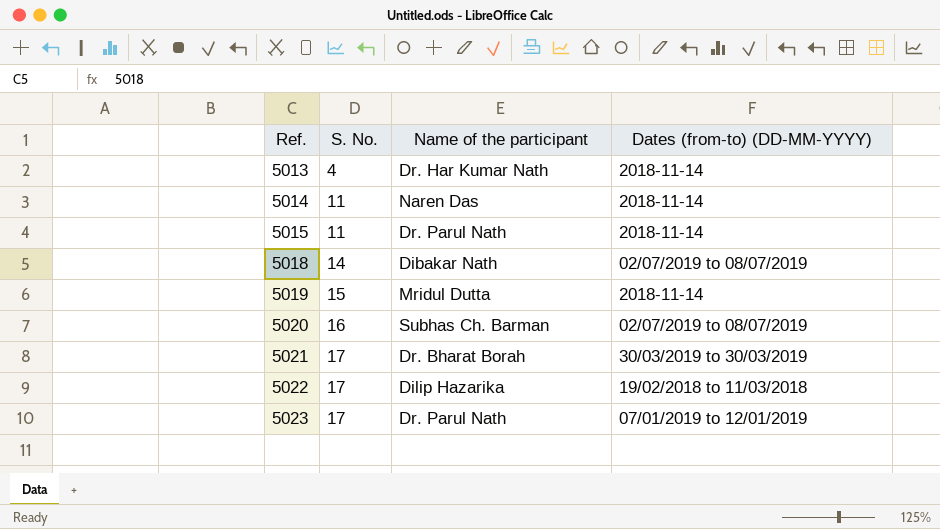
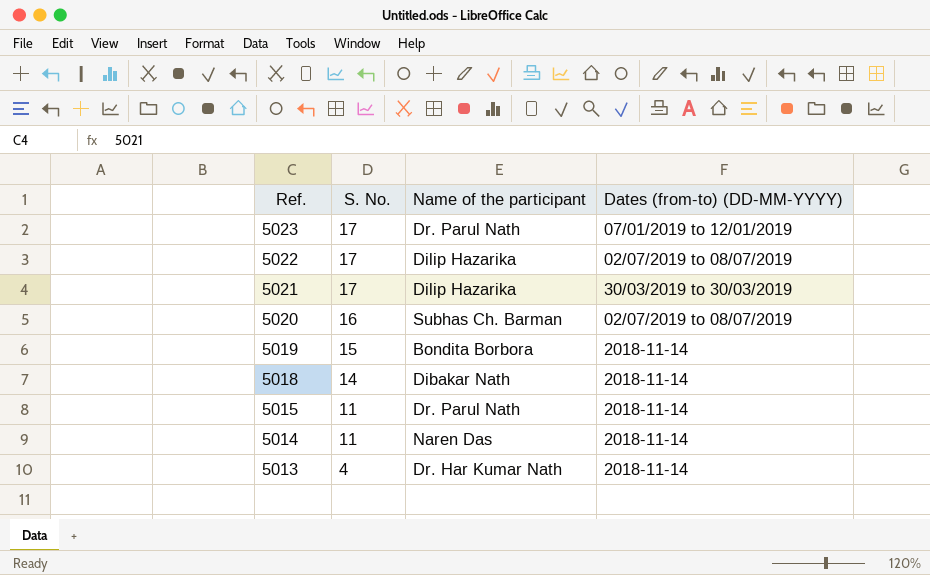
row order: Ref. ascending -> Ref. descending
5022 | Dates (from-to) (DD-MM-YYYY): 19/02/2018 to 11/03/2018 -> 02/07/2019 to 08/07/2019
5021 | Name of the participant: Dr. Bharat Borah -> Dilip Hazarika
5019 | Name of the participant: Mridul Dutta -> Bondita Borbora
5018 | Dates (from-to) (DD-MM-YYYY): 02/07/2019 to 08/07/2019 -> 2018-11-14

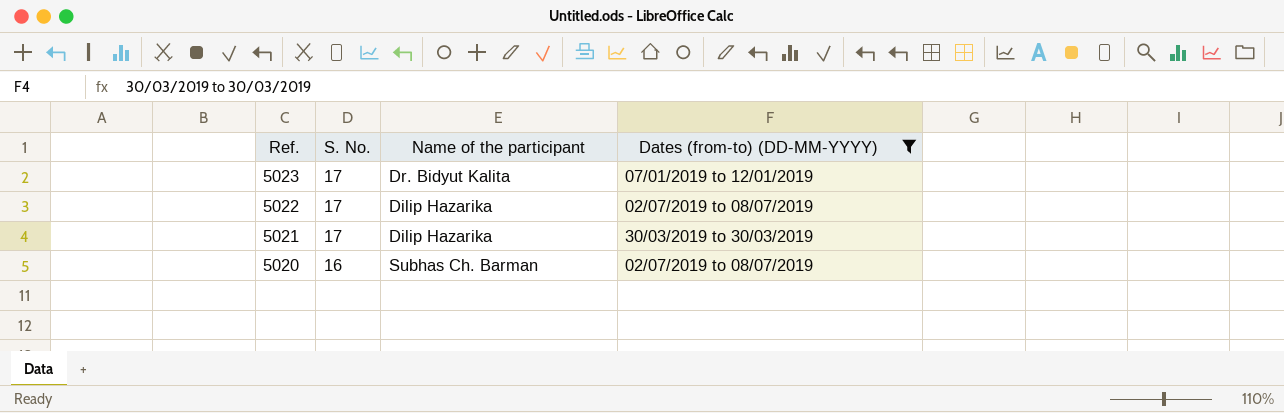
filter: none -> Dates (from-to) (DD-MM-YYYY) != 2018-11-14
5023 | Name of the participant: Dr. Parul Nath -> Dr. Bidyut Kalita

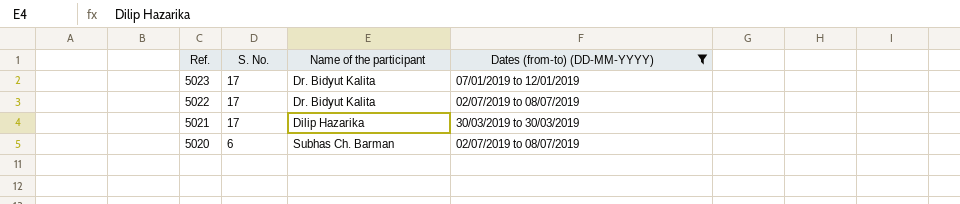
5022 | Name of the participant: Dilip Hazarika -> Dr. Bidyut Kalita
5020 | S. No.: 16 -> 6

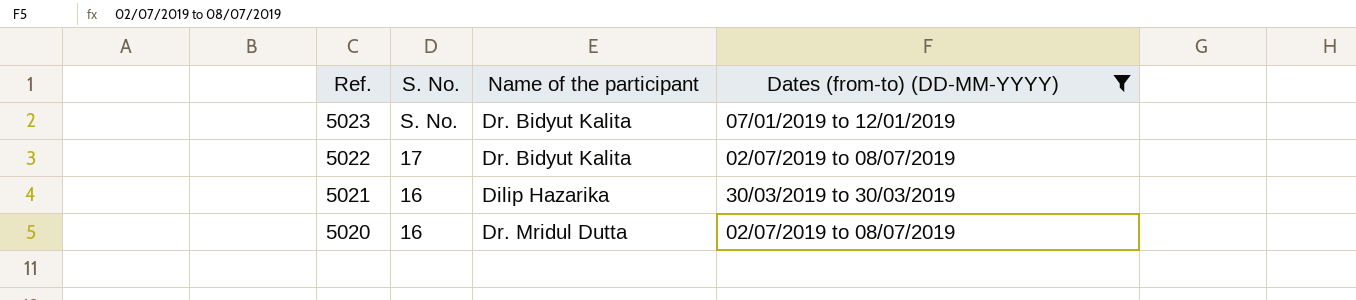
5023 | S. No.: 17 -> S. No.
5021 | S. No.: 17 -> 16
5020 | S. No.: 6 -> 16
5020 | Name of the participant: Subhas Ch. Barman -> Dr. Mridul Dutta

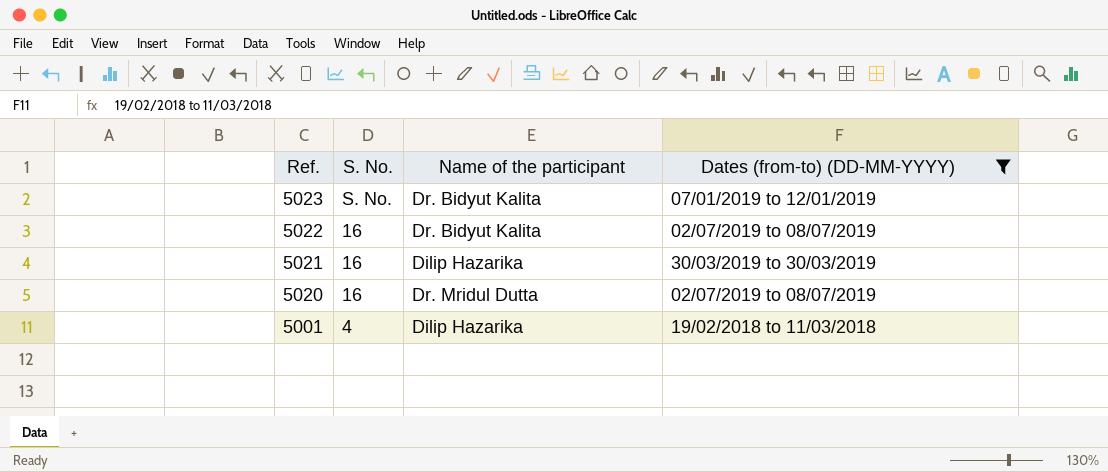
5022 | S. No.: 17 -> 16
row 5001: none -> 4 | Dilip Hazarika | 19/02/2018 to 11/03/2018

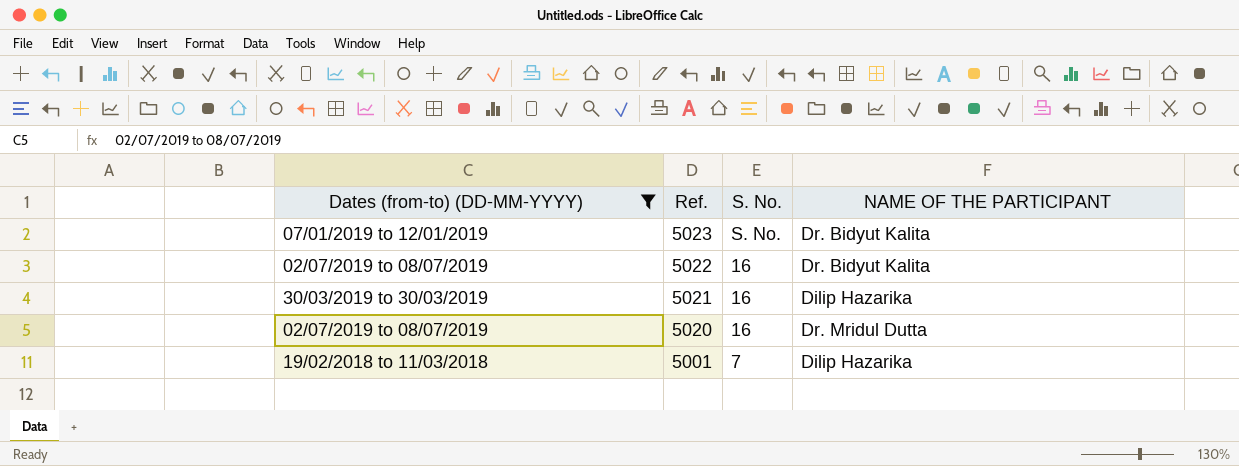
column Dates (from-to) (DD-MM-YYYY) | position: 4 -> 1
column name: Name of the participant -> NAME OF THE PARTICIPANT
5001 | S. No.: 4 -> 7

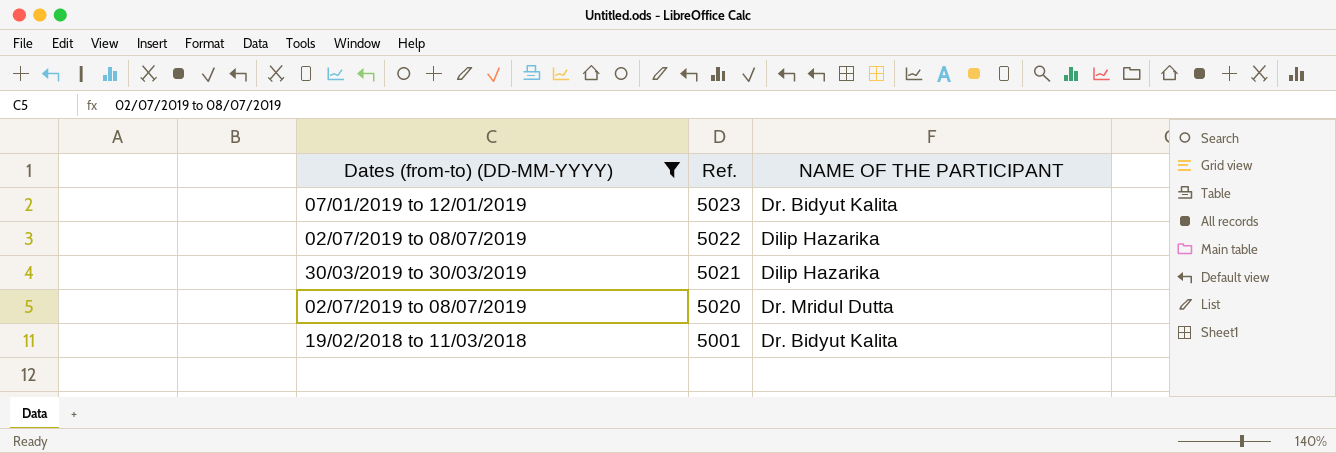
column S. No. | position: 3 -> none
5022 | NAME OF THE PARTICIPANT: Dr. Bidyut Kalita -> Dilip Hazarika
5001 | NAME OF THE PARTICIPANT: Dilip Hazarika -> Dr. Bidyut Kalita

